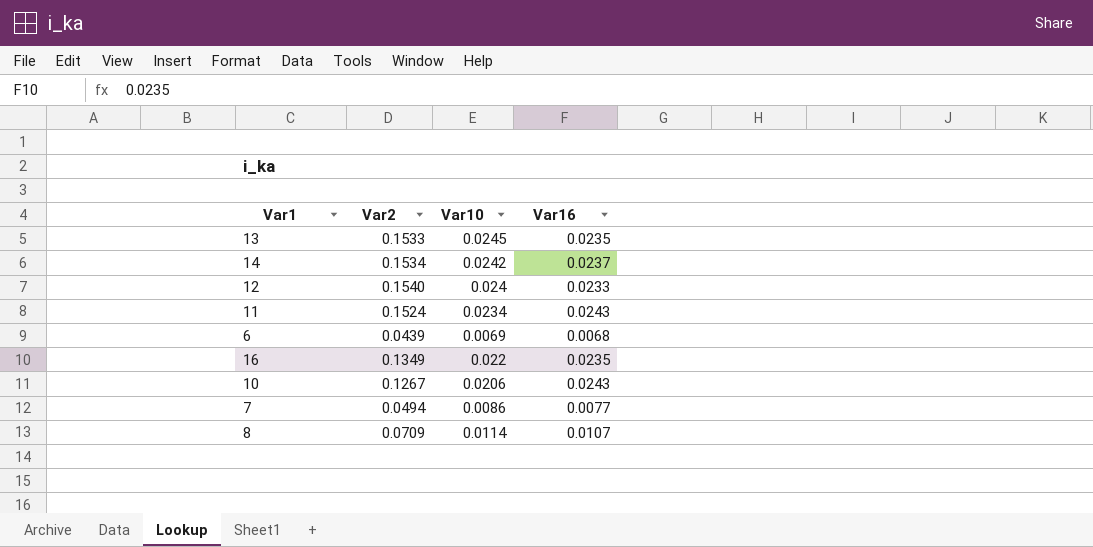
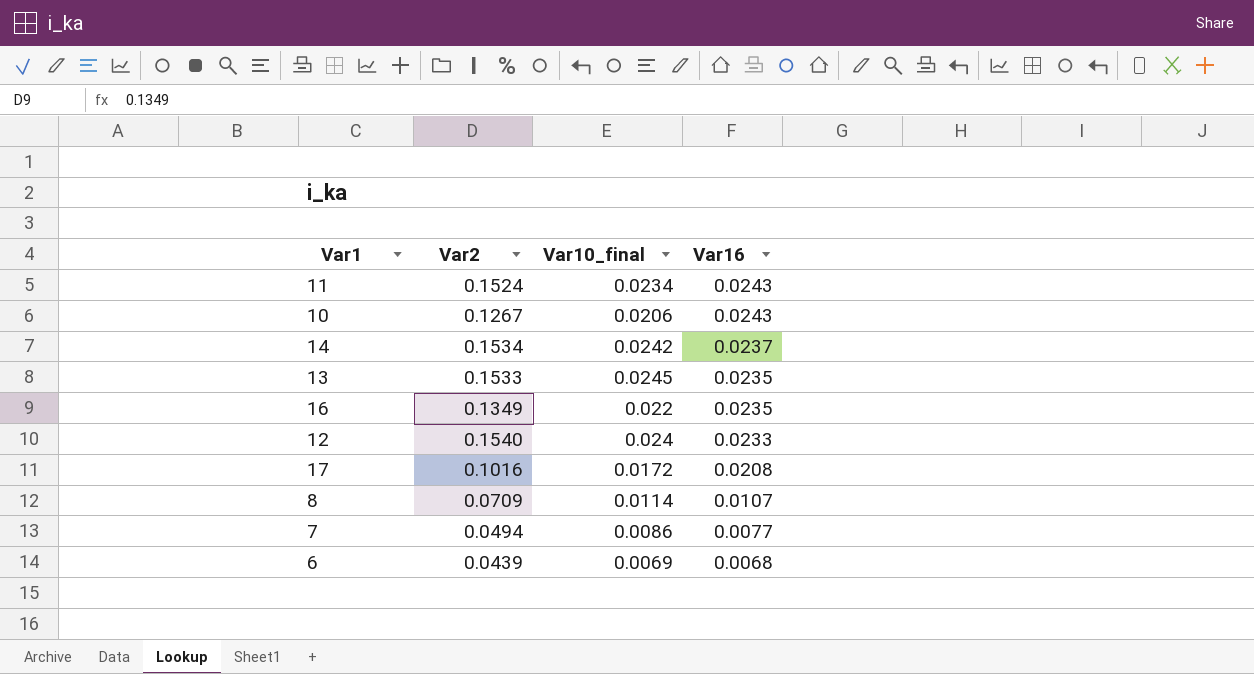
row order: none -> Var16 descending
column name: Var10 -> Var10_final
row 17: none -> 0.1016 | 0.0172 | 0.0208

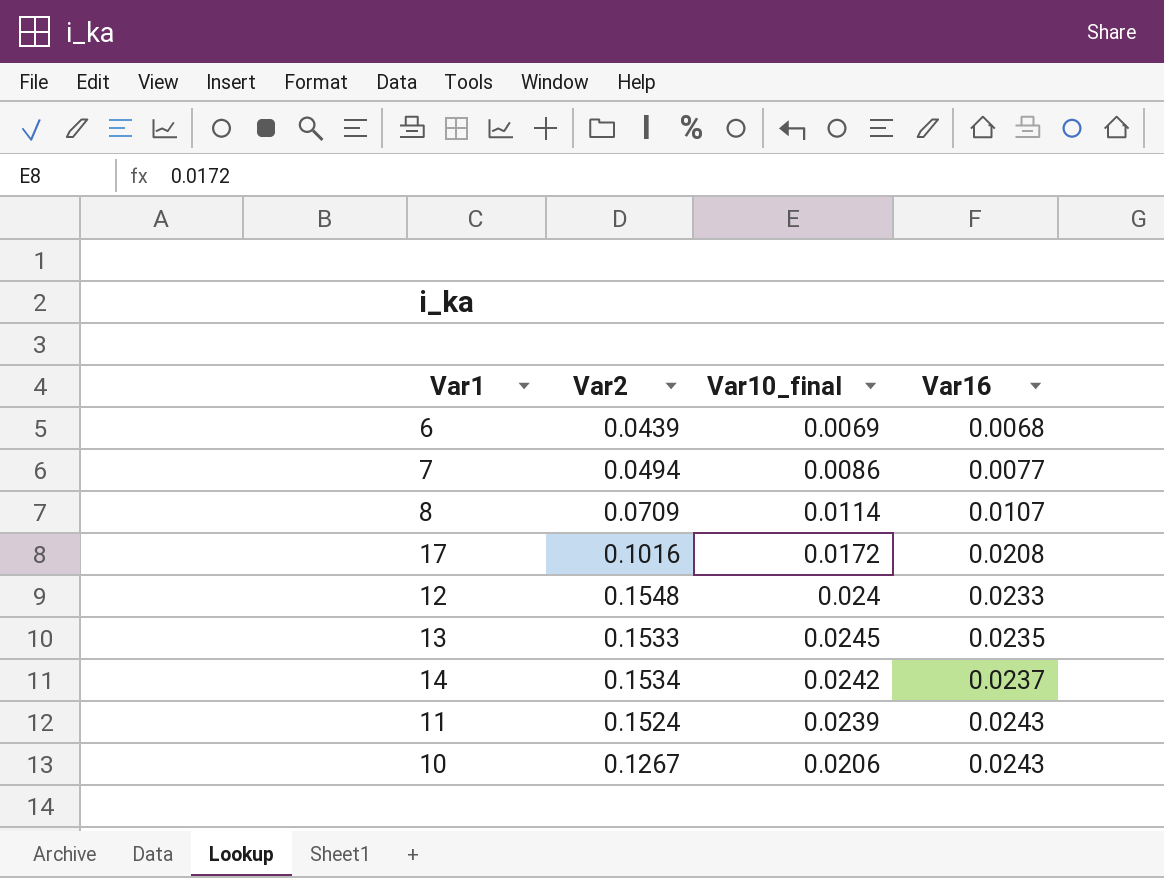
row order: Var16 descending -> Var16 ascending
row 16: 0.1349 | 0.022 | 0.0235 -> none
12 | Var2: 0.1540 -> 0.1548
11 | Var10_final: 0.0234 -> 0.0239

